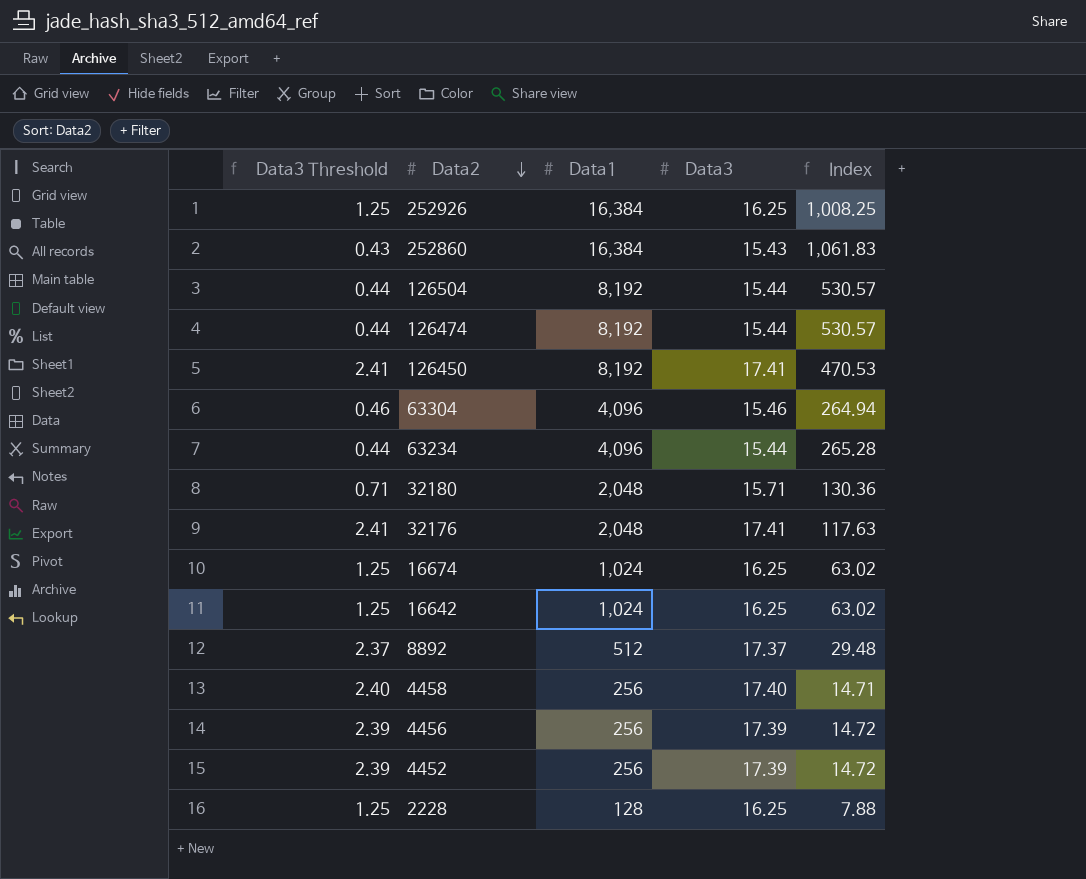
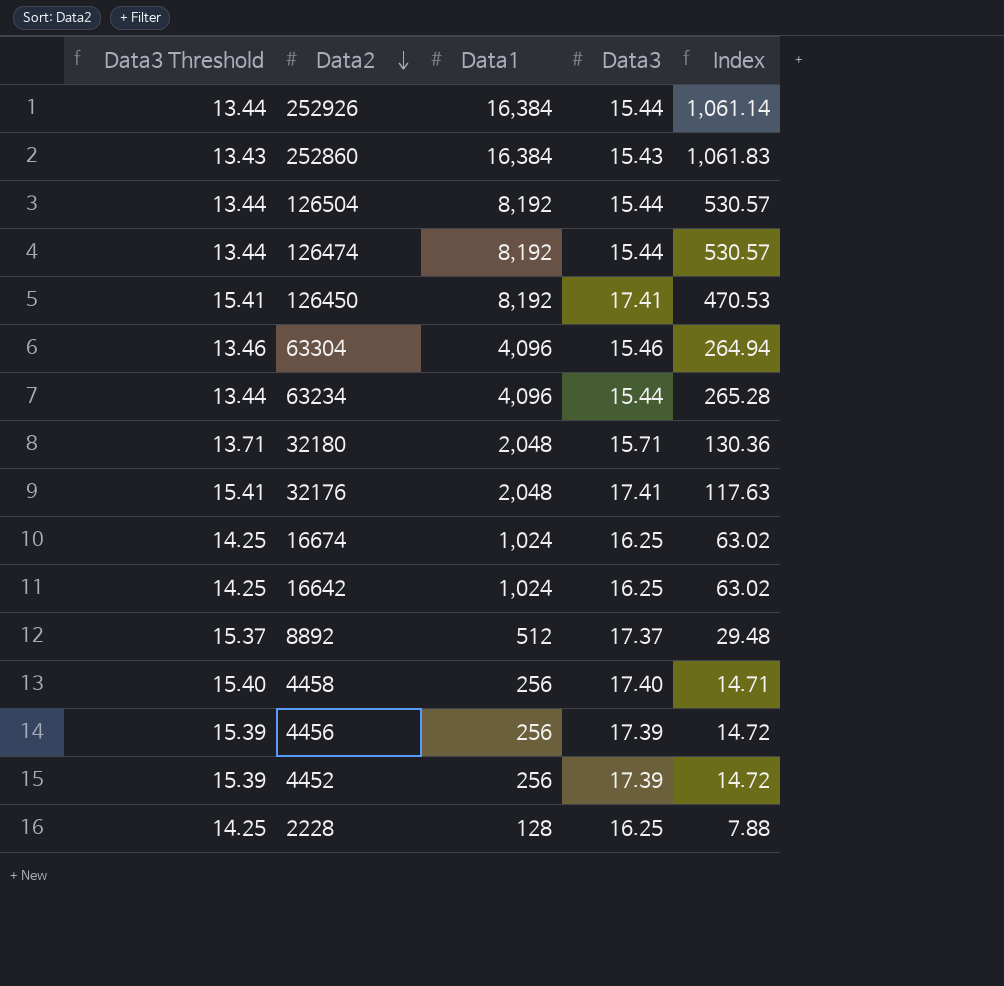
column Data3 Threshold | formula: [Data3] - 15 -> [Data3] - 2
252926 | Data3: 16.25 -> 15.44
252926 | Index: 1,008.25 -> 1,061.14

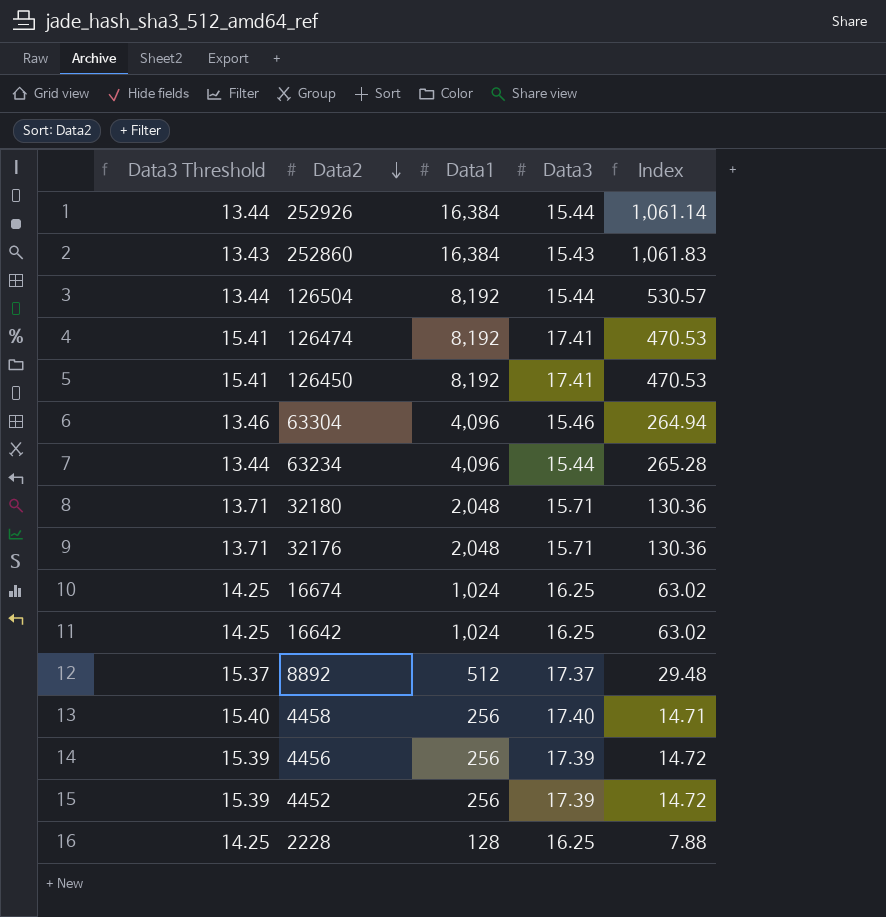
126474 | Data3 Threshold: 13.44 -> 15.41
126474 | Data3: 15.44 -> 17.41
126474 | Index: 530.57 -> 470.53
32176 | Data3 Threshold: 15.41 -> 13.71
32176 | Data3: 17.41 -> 15.71
32176 | Index: 117.63 -> 130.36

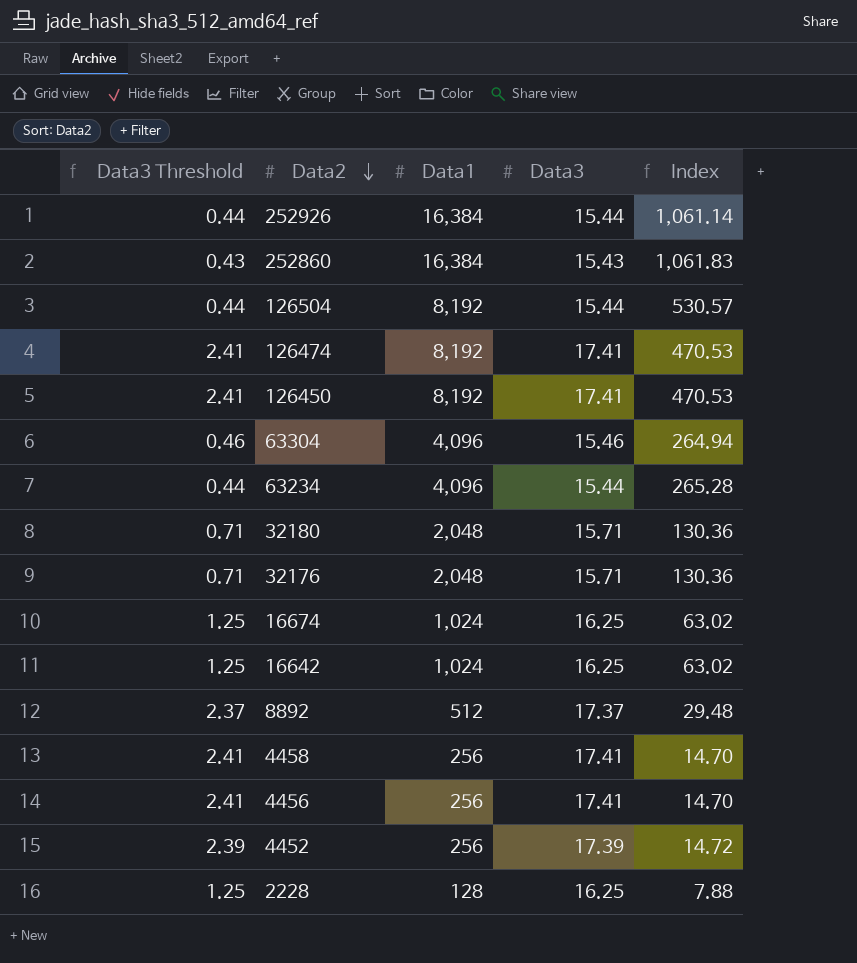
column Data3 Threshold | formula: [Data3] - 2 -> [Data3] - 15
4458 | Data3: 17.40 -> 17.41
4458 | Index: 14.71 -> 14.70
4456 | Data3: 17.39 -> 17.41
4456 | Index: 14.72 -> 14.70

